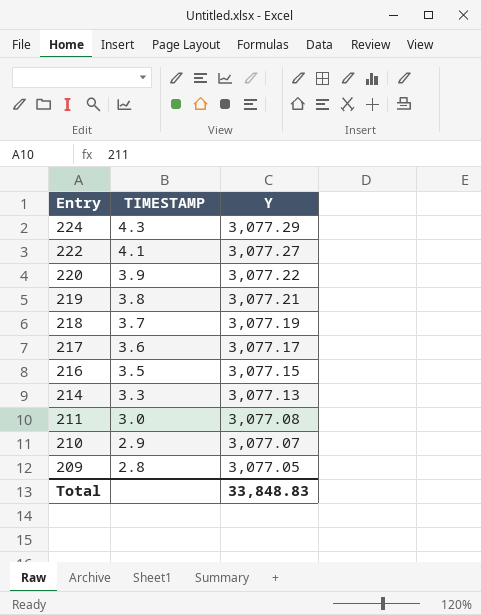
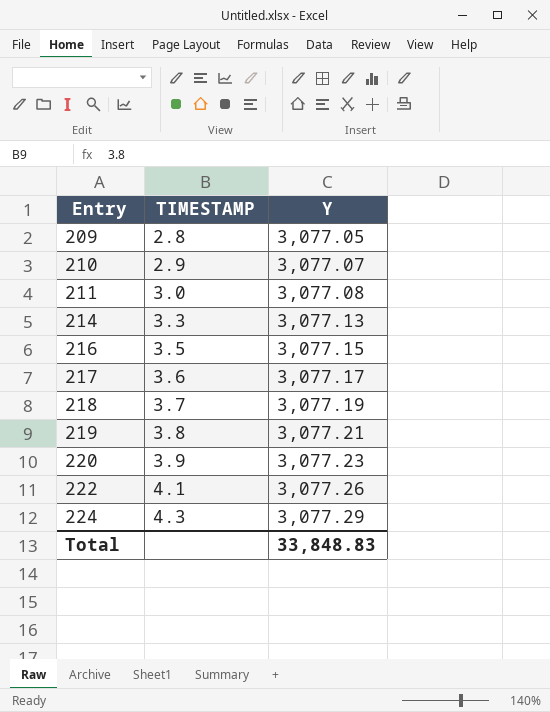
row order: Entry descending -> Entry ascending
220 | Y: 3,077.22 -> 3,077.23
222 | Y: 3,077.27 -> 3,077.26

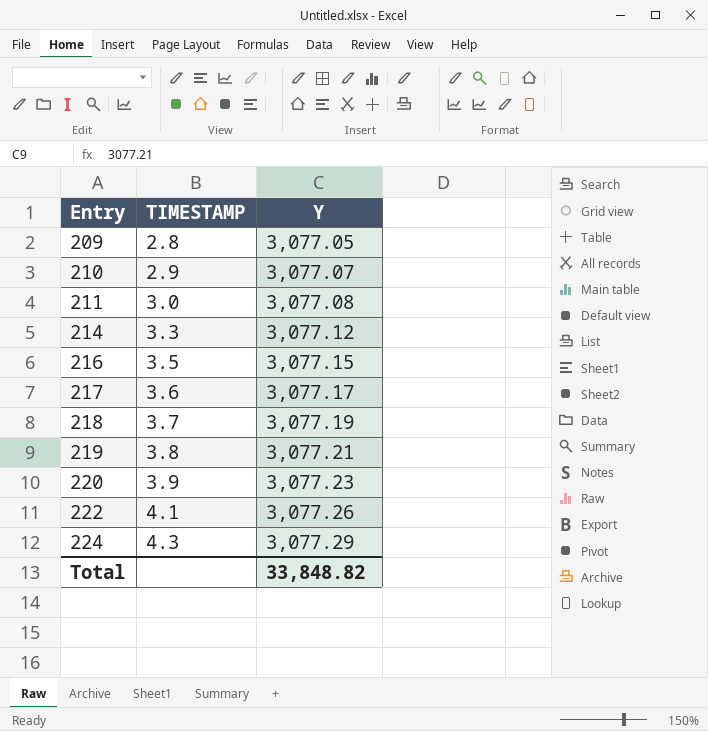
214 | Y: 3,077.13 -> 3,077.12
Total | Y: 33,848.83 -> 33,848.82

